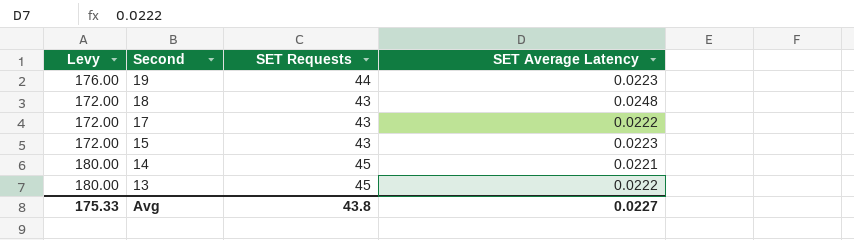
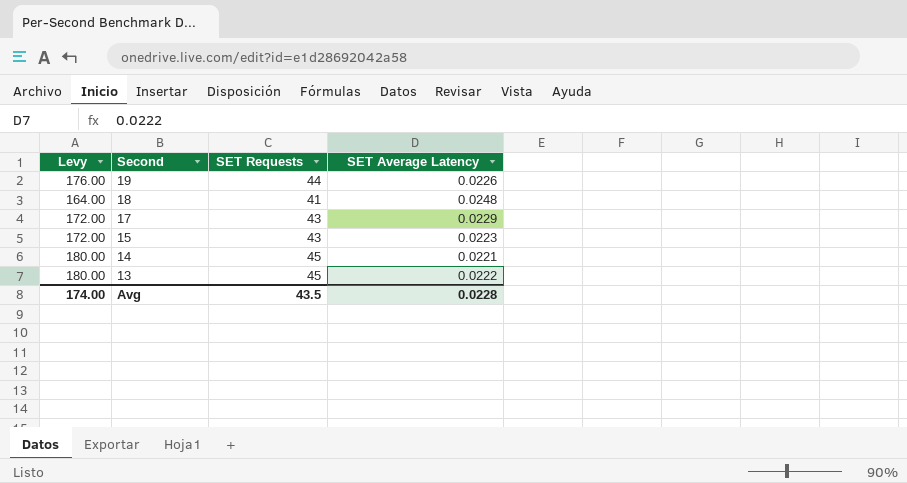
19 | SET Average Latency: 0.0223 -> 0.0226
18 | Levy: 172.00 -> 164.00
18 | SET Requests: 43 -> 41
17 | SET Average Latency: 0.0222 -> 0.0229
Avg | Levy: 175.33 -> 174.00
Avg | SET Requests: 43.8 -> 43.5
Avg | SET Average Latency: 0.0227 -> 0.0228

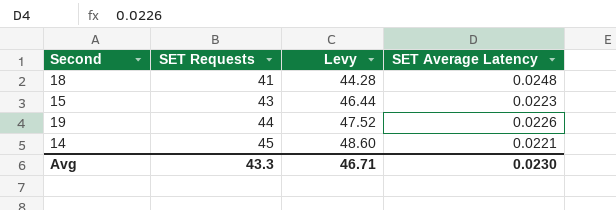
row order: Second descending -> SET Requests ascending
column Levy | formula: [SET Requests] * 4 -> [SET Requests] * 1.08
column Levy | position: 1 -> 3
row 17: 172.00 | 43 | 0.0229 -> none
row 13: 180.00 | 45 | 0.0222 -> none
Avg | SET Requests: 43.5 -> 43.3
Avg | Levy: 174.00 -> 46.71
Avg | SET Average Latency: 0.0228 -> 0.0230

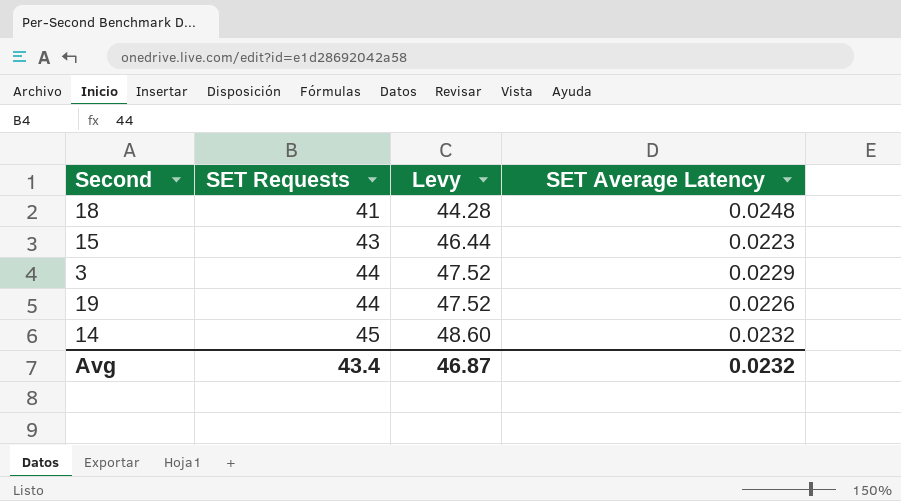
row 3: none -> 44 | 47.52 | 0.0229
14 | SET Average Latency: 0.0221 -> 0.0232
Avg | SET Requests: 43.3 -> 43.4
Avg | Levy: 46.71 -> 46.87
Avg | SET Average Latency: 0.0230 -> 0.0232

